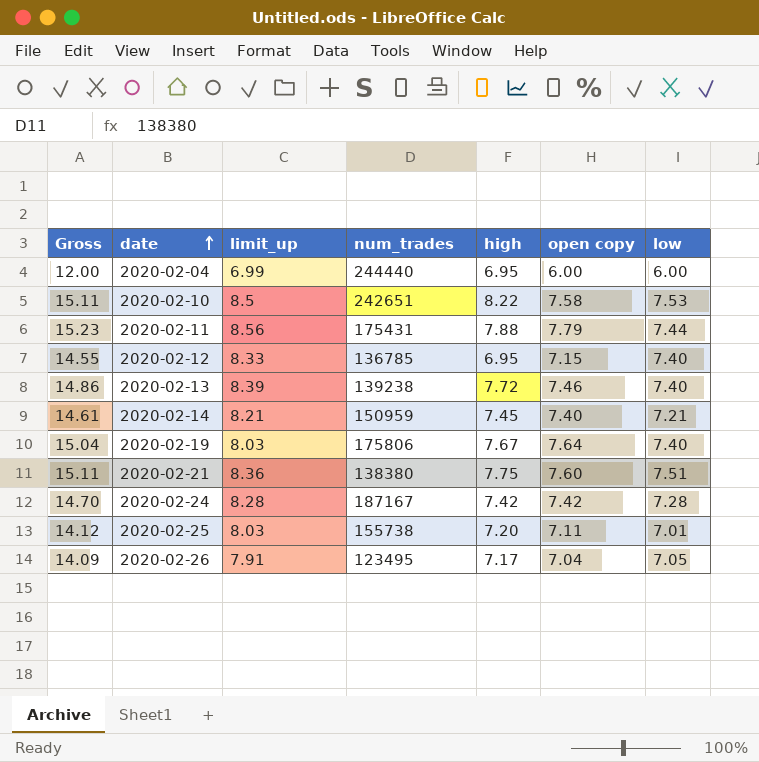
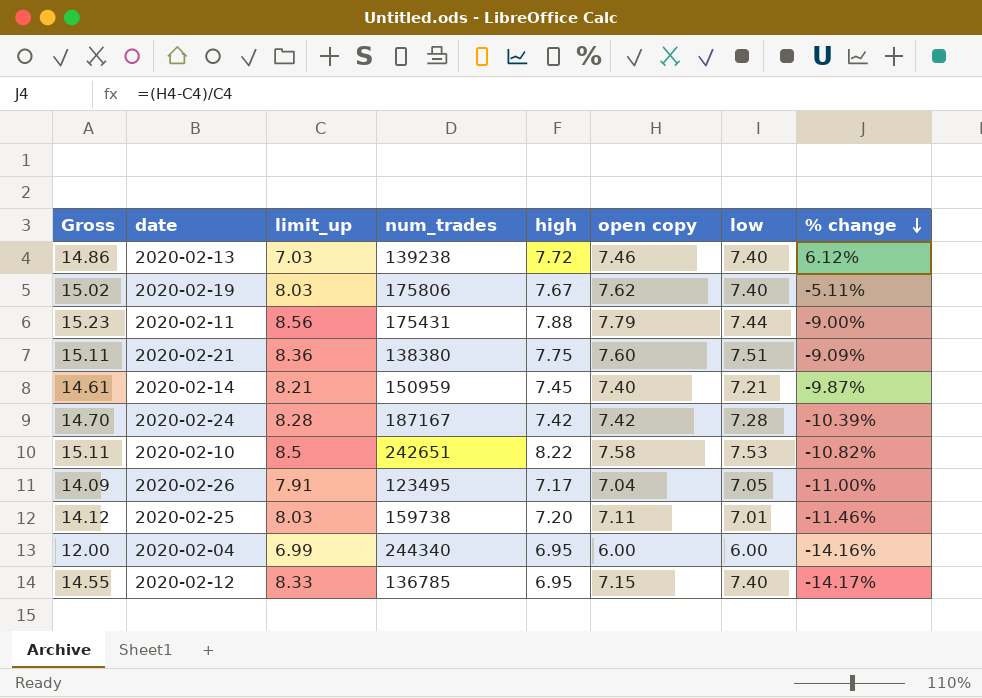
row order: date ascending -> % change descending
column % change | formula: none -> ([open copy] - [limit_up]) / [limit_up]
2020-02-13 | limit_up: 8.39 -> 7.03
2020-02-19 | Gross: 15.04 -> 15.02
2020-02-19 | open copy: 7.64 -> 7.62
2020-02-25 | num_trades: 155738 -> 159738
2020-02-04 | num_trades: 244440 -> 244340

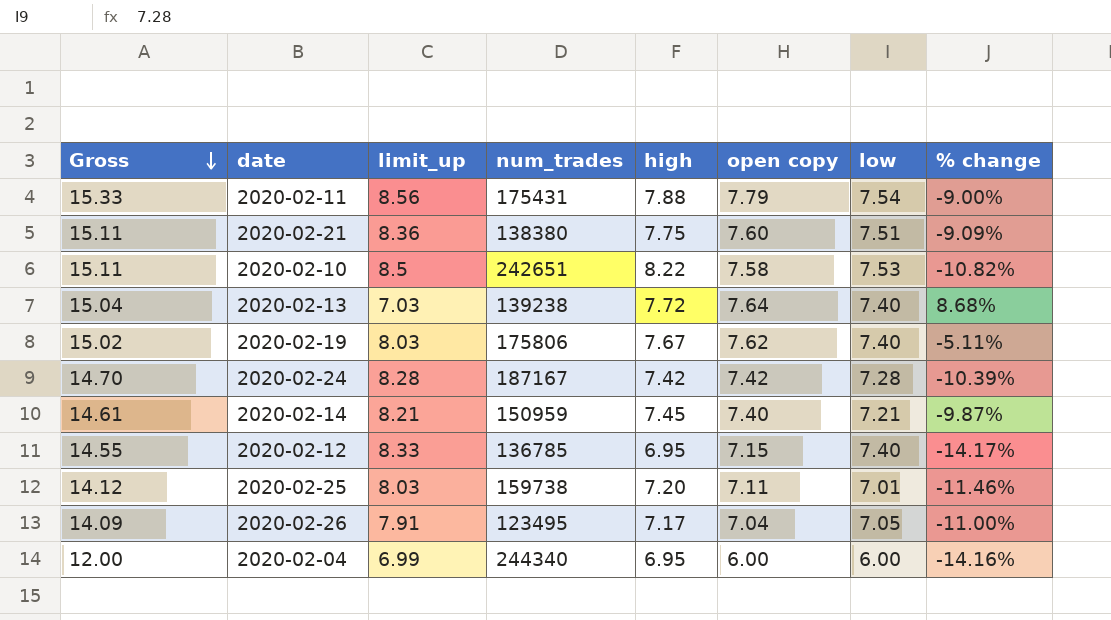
row order: % change descending -> Gross descending
2020-02-11 | Gross: 15.23 -> 15.33
2020-02-11 | low: 7.44 -> 7.54
2020-02-13 | Gross: 14.86 -> 15.04
2020-02-13 | open copy: 7.46 -> 7.64
2020-02-13 | % change: 6.12% -> 8.68%

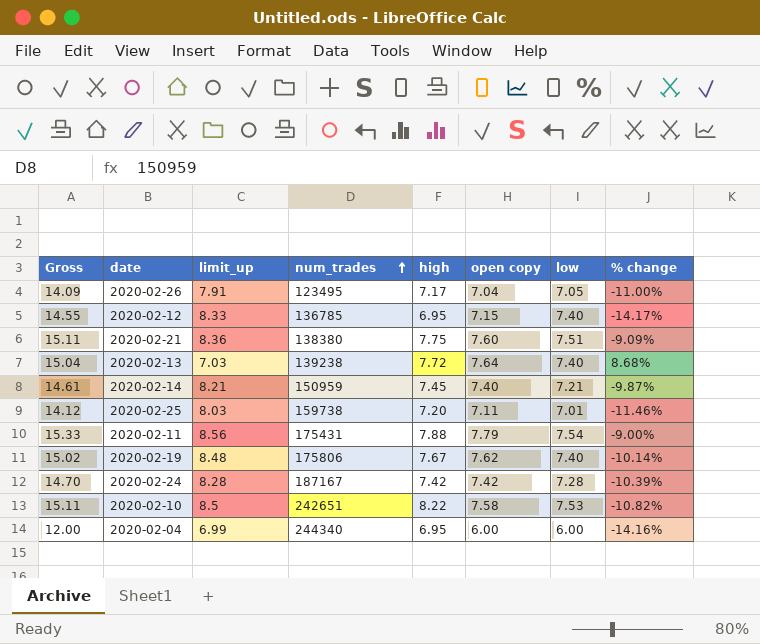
row order: Gross descending -> num_trades ascending
2020-02-19 | limit_up: 8.03 -> 8.48
2020-02-19 | % change: -5.11% -> -10.14%

